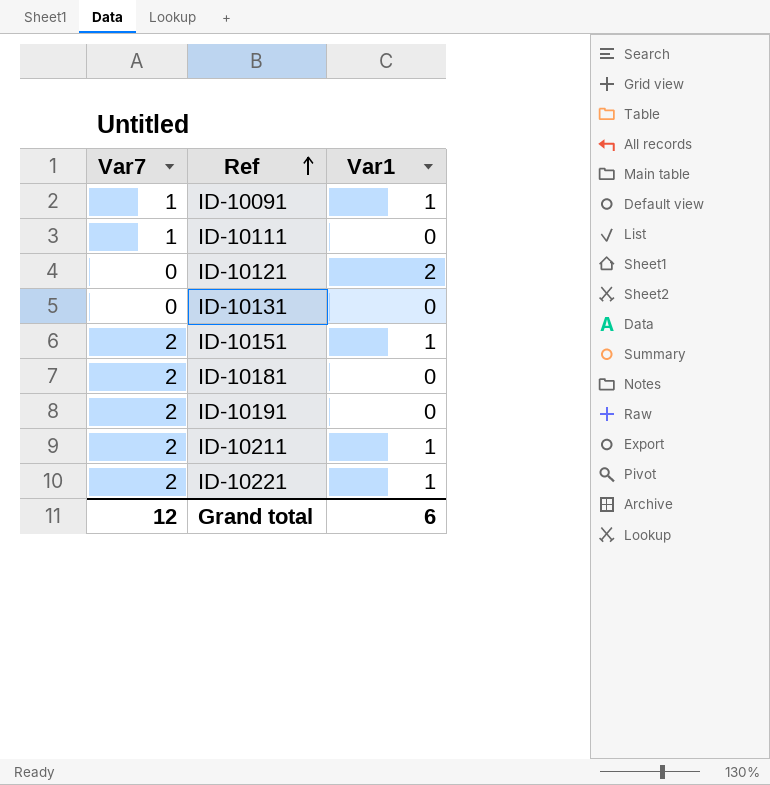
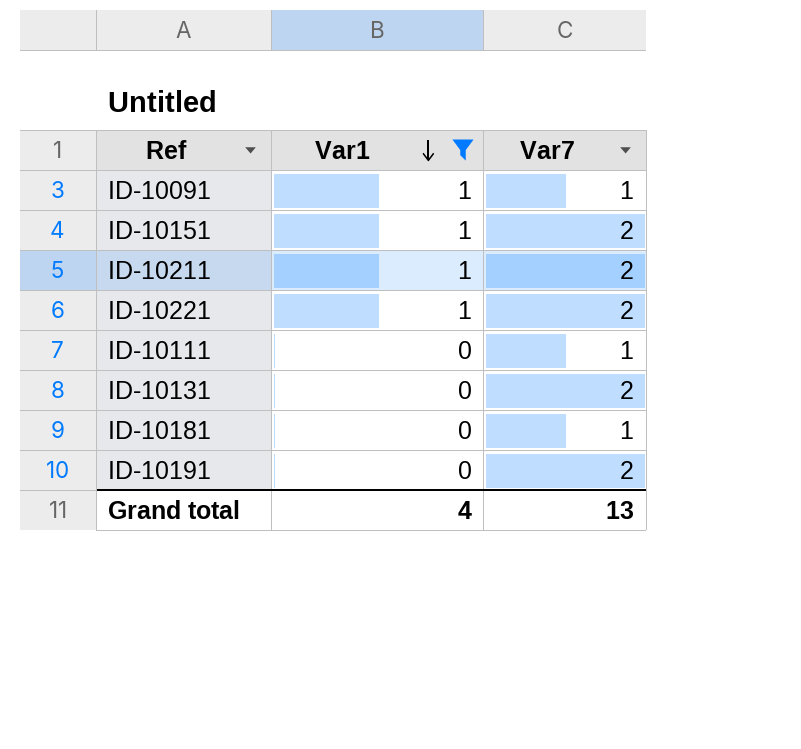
filter: none -> Var1 != 2
row order: Ref ascending -> Var1 descending
column Var7 | position: 1 -> 3
ID-10131 | Var7: 0 -> 2
ID-10181 | Var7: 2 -> 1
Grand total | Var1: 6 -> 4
Grand total | Var7: 12 -> 13

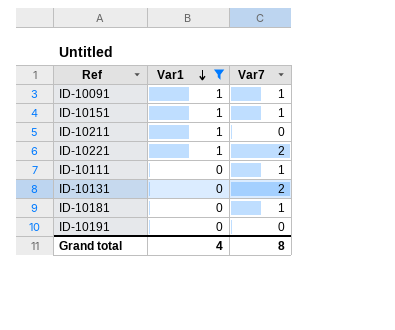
ID-10151 | Var7: 2 -> 1
ID-10211 | Var7: 2 -> 0
ID-10191 | Var7: 2 -> 0
Grand total | Var7: 13 -> 8

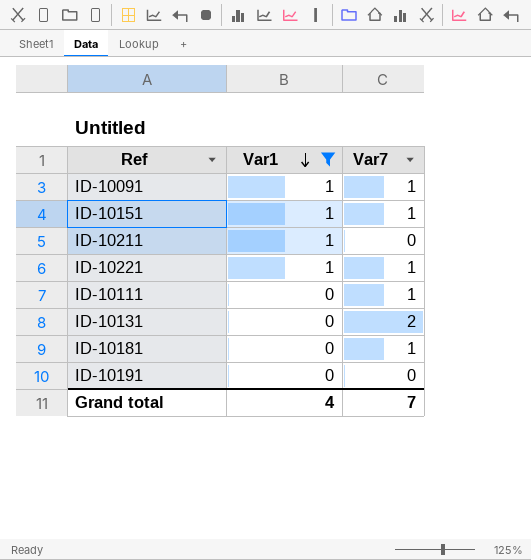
ID-10221 | Var7: 2 -> 1
Grand total | Var7: 8 -> 7

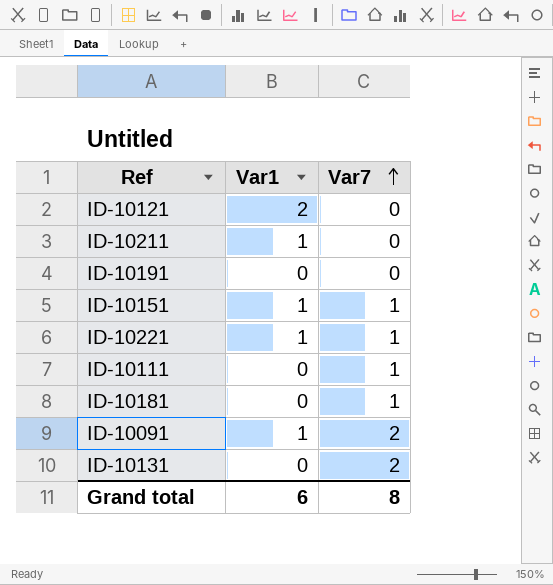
filter: Var1 != 2 -> none
row order: Var1 descending -> Var7 ascending
ID-10091 | Var7: 1 -> 2
Grand total | Var1: 4 -> 6
Grand total | Var7: 7 -> 8

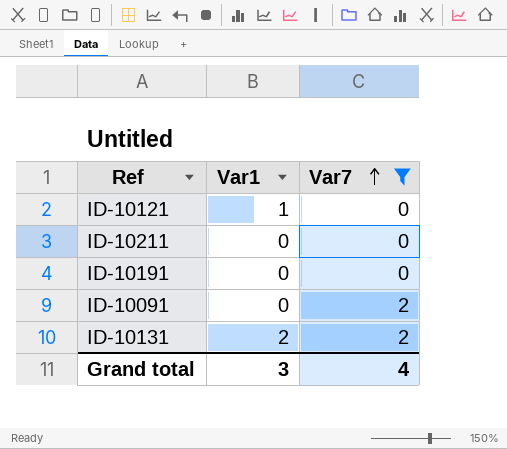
filter: none -> Var7 != 1
ID-10121 | Var1: 2 -> 1
ID-10211 | Var1: 1 -> 0
ID-10091 | Var1: 1 -> 0
ID-10131 | Var1: 0 -> 2
Grand total | Var1: 6 -> 3
Grand total | Var7: 8 -> 4

